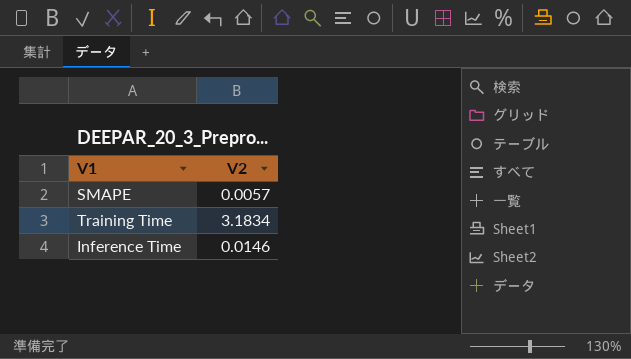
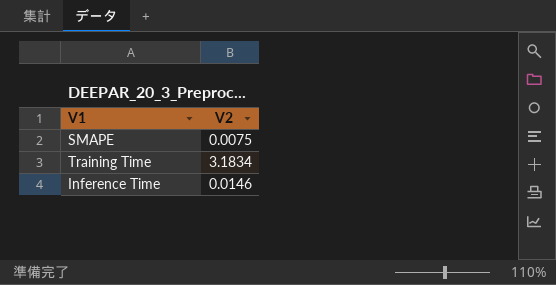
SMAPE | V2: 0.0057 -> 0.0075

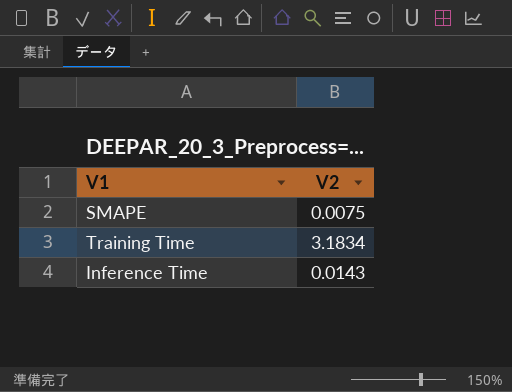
Inference Time | V2: 0.0146 -> 0.0143

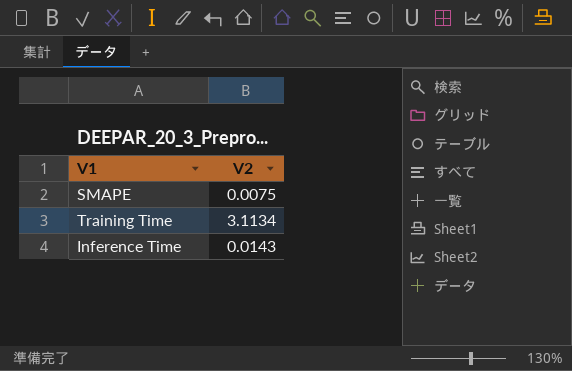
Training Time | V2: 3.1834 -> 3.1134

